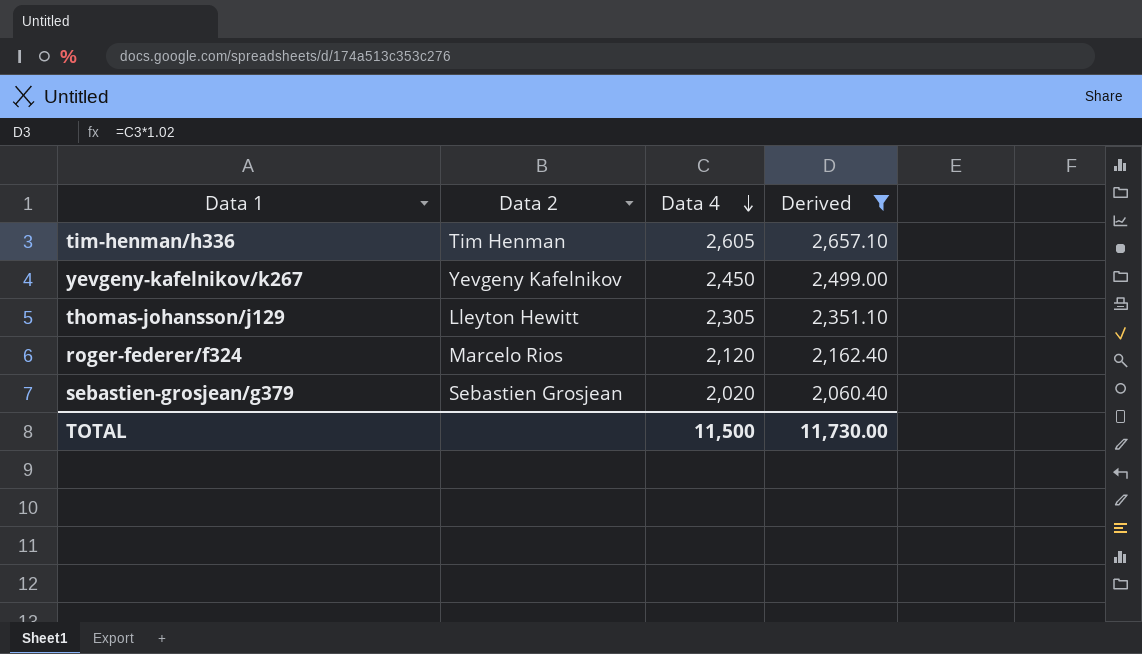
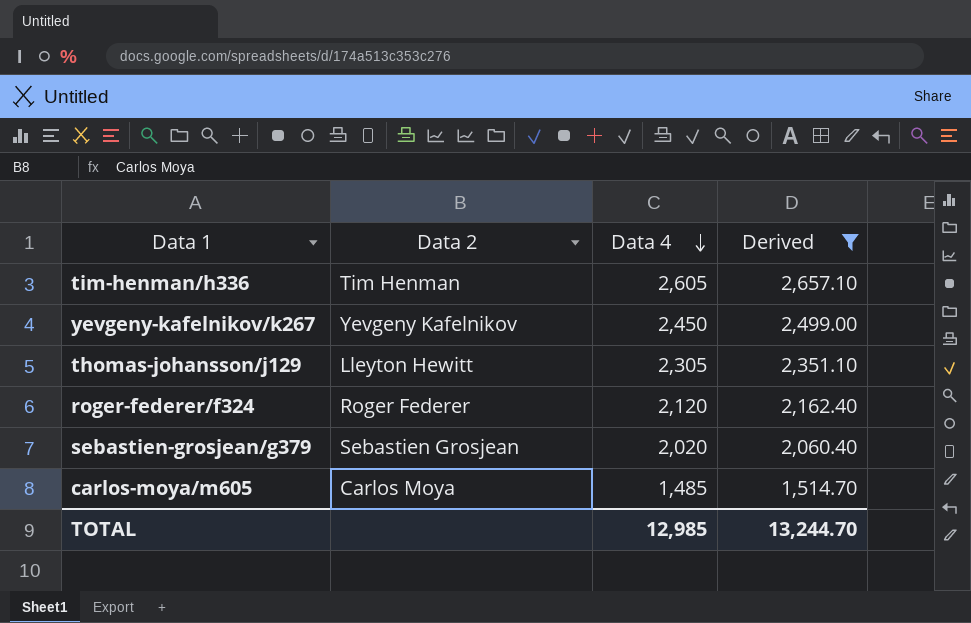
roger-federer/f324 | Data 2: Marcelo Rios -> Roger Federer
row carlos-moya/m605: none -> Carlos Moya | 1,485 | 1,514.70
TOTAL | Data 4: 11,500 -> 12,985
TOTAL | Derived: 11,730.00 -> 13,244.70

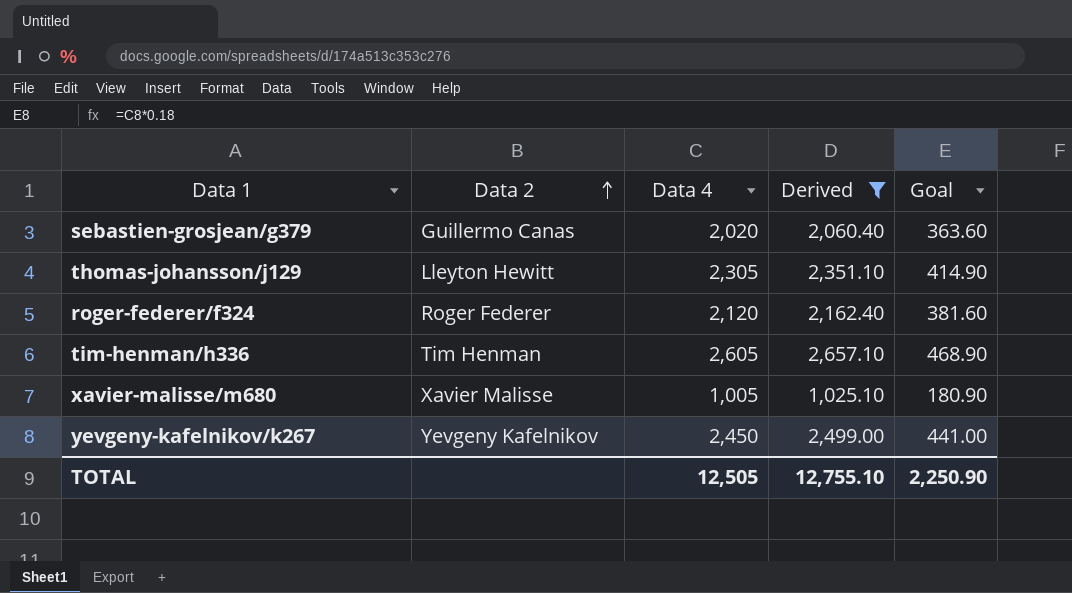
row order: Data 4 descending -> Data 2 ascending
column Goal | formula: none -> [Data 4] * 0.18
row carlos-moya/m605: Carlos Moya | 1,485 | 1,514.70 -> none
sebastien-grosjean/g379 | Data 2: Sebastien Grosjean -> Guillermo Canas
row xavier-malisse/m680: none -> Xavier Malisse | 1,005 | 1,025.10 | 180.90
TOTAL | Data 4: 12,985 -> 12,505
TOTAL | Derived: 13,244.70 -> 12,755.10

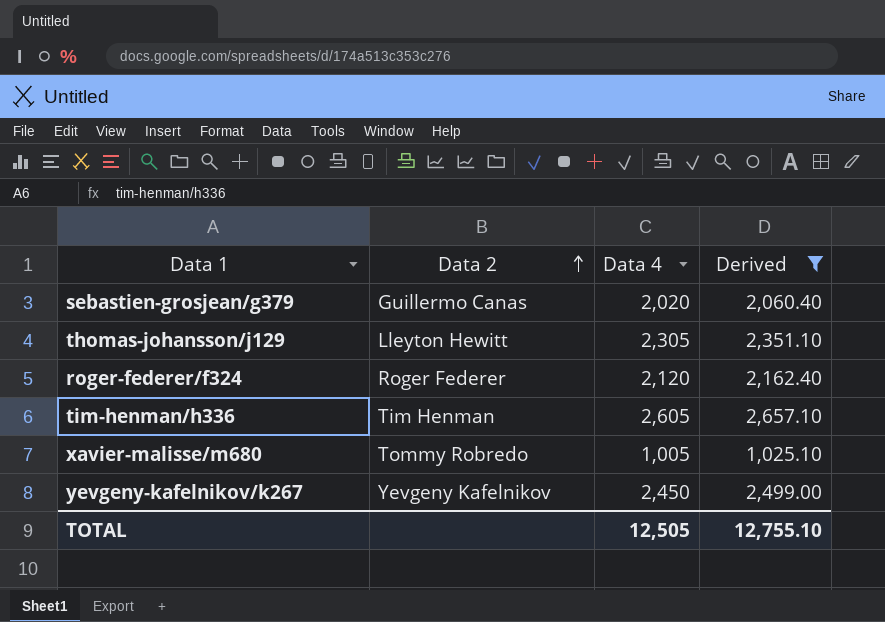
column Goal | formula: [Data 4] * 0.18 -> none
xavier-malisse/m680 | Data 2: Xavier Malisse -> Tommy Robredo

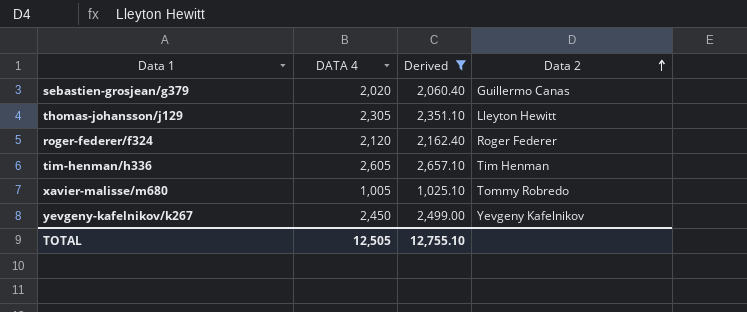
column name: Data 4 -> DATA 4
column Data 2 | position: 2 -> 4

